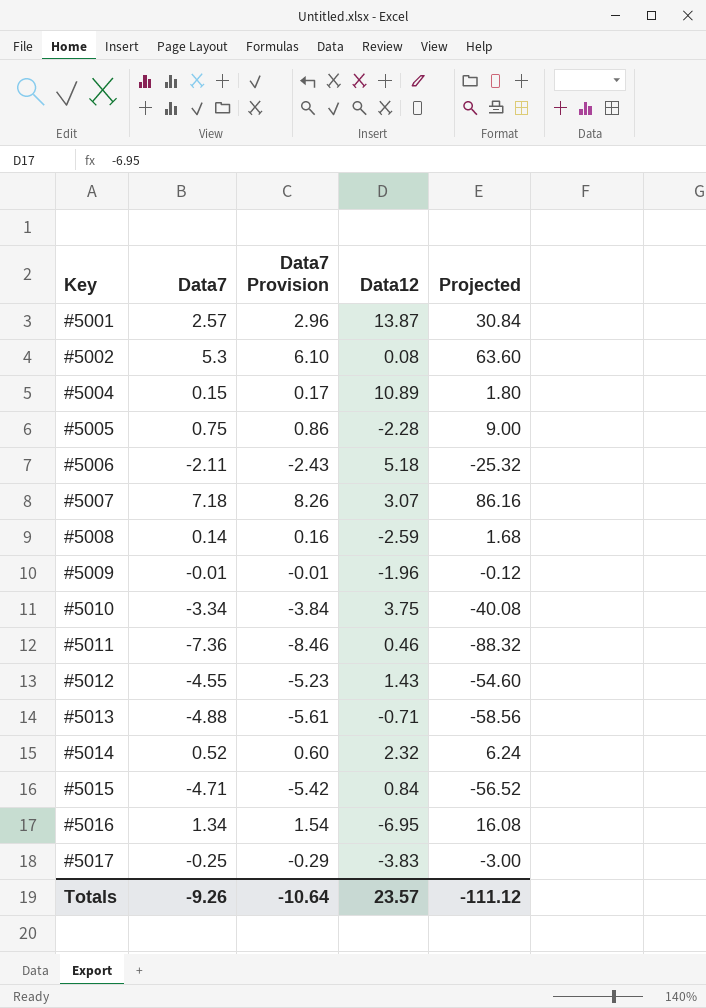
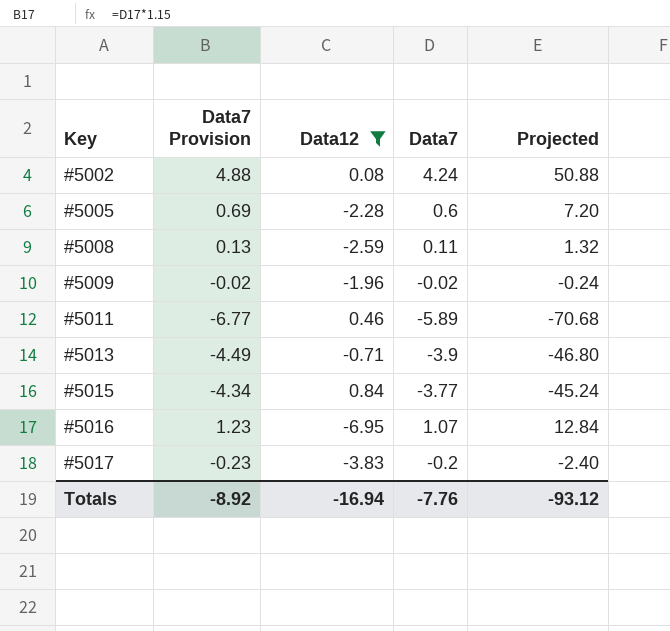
filter: none -> Data12 <= 0.84
column Data7 | position: 2 -> 4
#5002 | Data7 Provision: 6.10 -> 4.88
#5002 | Data7: 5.3 -> 4.24
#5002 | Projected: 63.60 -> 50.88
#5005 | Data7 Provision: 0.86 -> 0.69
#5005 | Data7: 0.75 -> 0.6
#5005 | Projected: 9.00 -> 7.20
#5008 | Data7 Provision: 0.16 -> 0.13
#5008 | Data7: 0.14 -> 0.11
#5008 | Projected: 1.68 -> 1.32
#5009 | Data7 Provision: -0.01 -> -0.02
#5009 | Data7: -0.01 -> -0.02
#5009 | Projected: -0.12 -> -0.24
#5011 | Data7 Provision: -8.46 -> -6.77
#5011 | Data7: -7.36 -> -5.89
#5011 | Projected: -88.32 -> -70.68
#5013 | Data7 Provision: -5.61 -> -4.49
#5013 | Data7: -4.88 -> -3.9
#5013 | Projected: -58.56 -> -46.80
#5015 | Data7 Provision: -5.42 -> -4.34
#5015 | Data7: -4.71 -> -3.77
#5015 | Projected: -56.52 -> -45.24
#5016 | Data7 Provision: 1.54 -> 1.23
#5016 | Data7: 1.34 -> 1.07
#5016 | Projected: 16.08 -> 12.84
#5017 | Data7 Provision: -0.29 -> -0.23
#5017 | Data7: -0.25 -> -0.2
#5017 | Projected: -3.00 -> -2.40
Totals | Data7 Provision: -10.64 -> -8.92
Totals | Data12: 23.57 -> -16.94
Totals | Data7: -9.26 -> -7.76
Totals | Projected: -111.12 -> -93.12

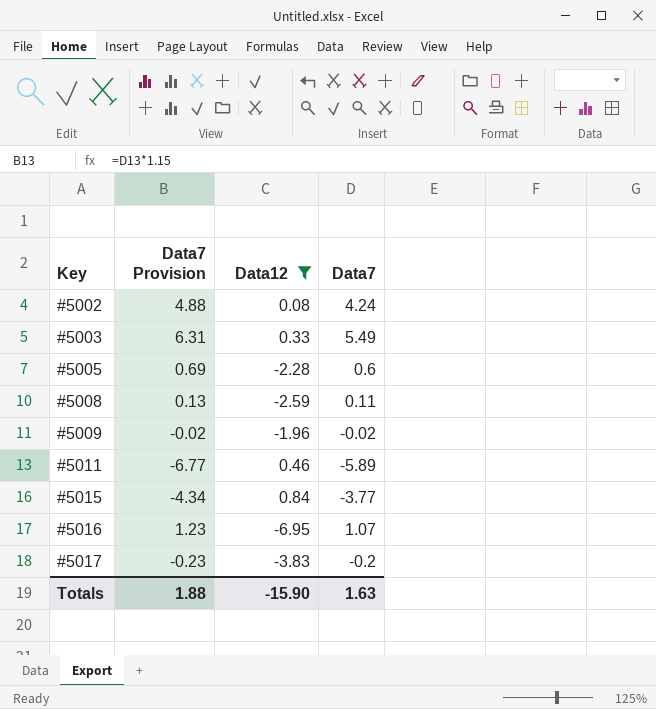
column Projected | formula: [Data7] * 12 -> none
row #5013: -4.49 | -0.71 | -3.9 | -46.80 -> none
row #5003: none -> 6.31 | 0.33 | 5.49
Totals | Data7 Provision: -8.92 -> 1.88
Totals | Data12: -16.94 -> -15.90
Totals | Data7: -7.76 -> 1.63

